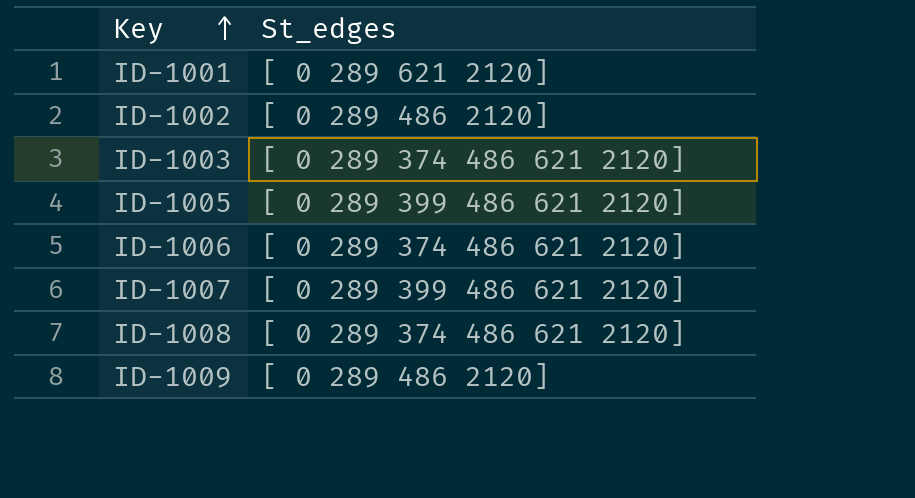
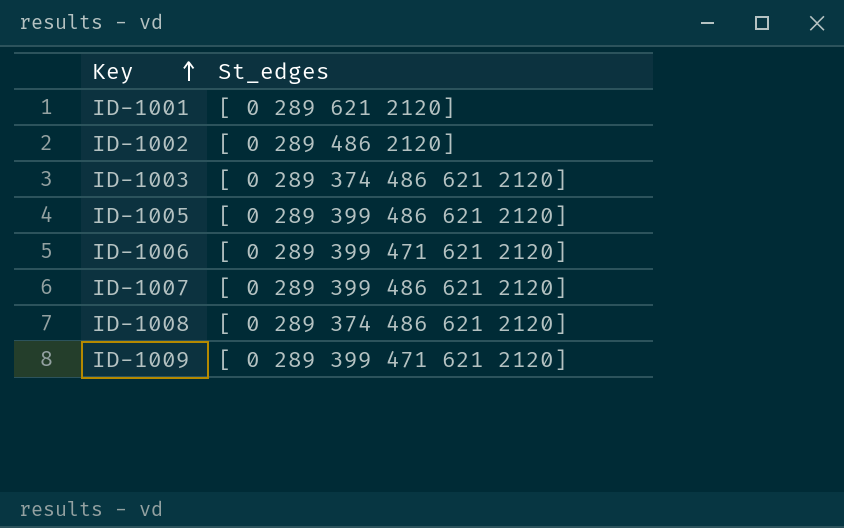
ID-1006 | St_edges: [ 0 289 374 486 621 2120] -> [ 0 289 399 471 621 2120]
ID-1009 | St_edges: [ 0 289 486 2120] -> [ 0 289 399 471 621 2120]

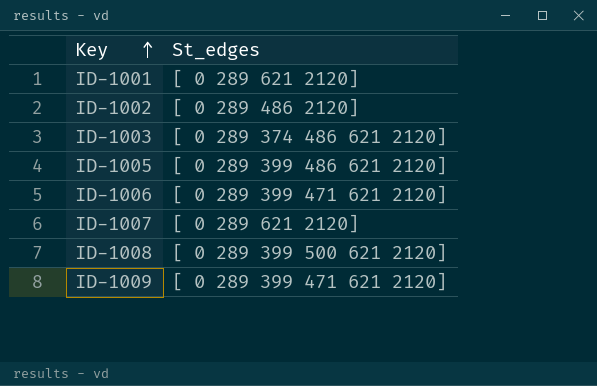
ID-1007 | St_edges: [ 0 289 399 486 621 2120] -> [ 0 289 621 2120]
ID-1008 | St_edges: [ 0 289 374 486 621 2120] -> [ 0 289 399 500 621 2120]

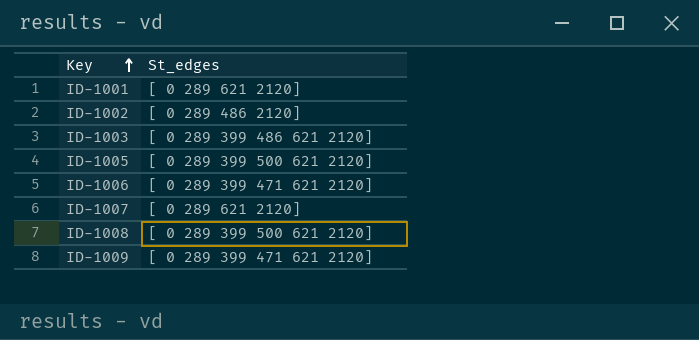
ID-1003 | St_edges: [ 0 289 374 486 621 2120] -> [ 0 289 399 486 621 2120]
ID-1005 | St_edges: [ 0 289 399 486 621 2120] -> [ 0 289 399 500 621 2120]

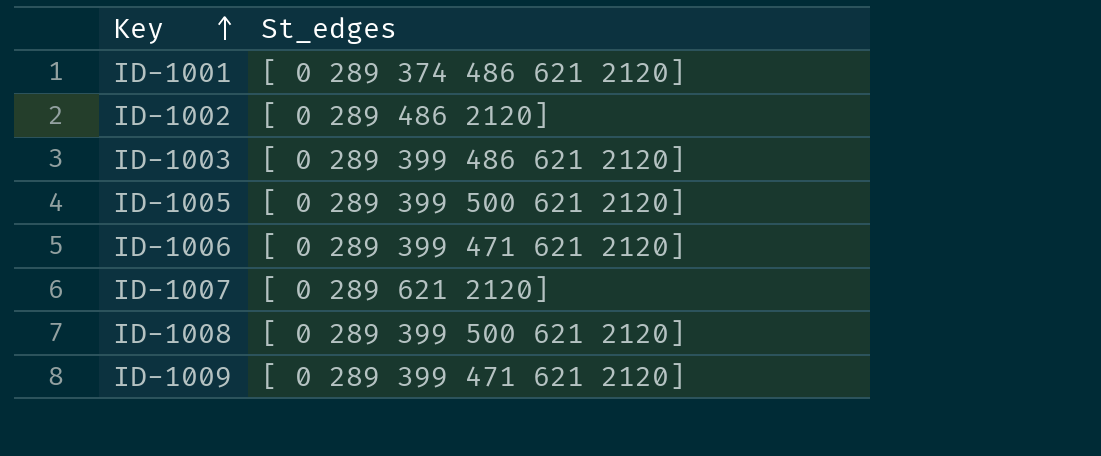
ID-1001 | St_edges: [ 0 289 621 2120] -> [ 0 289 374 486 621 2120]

